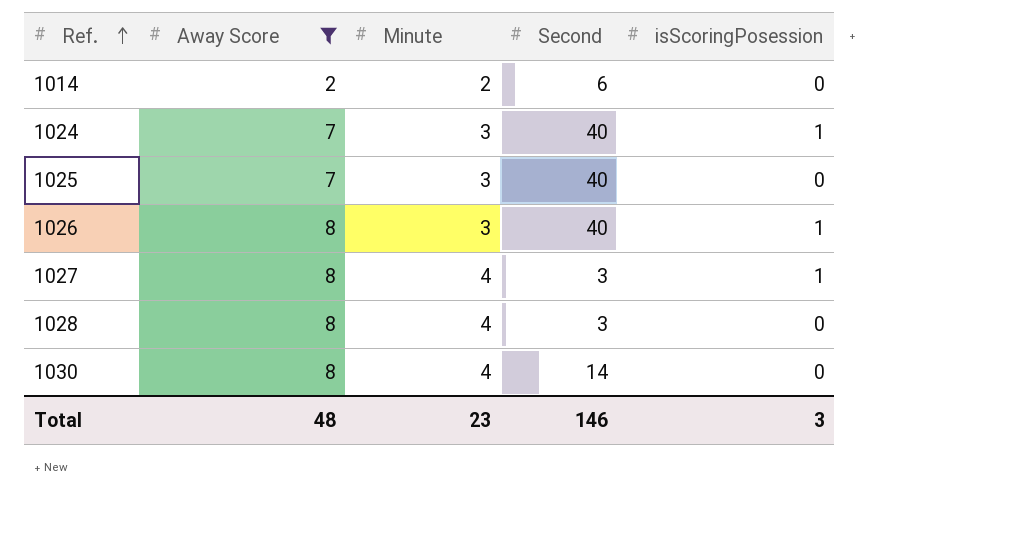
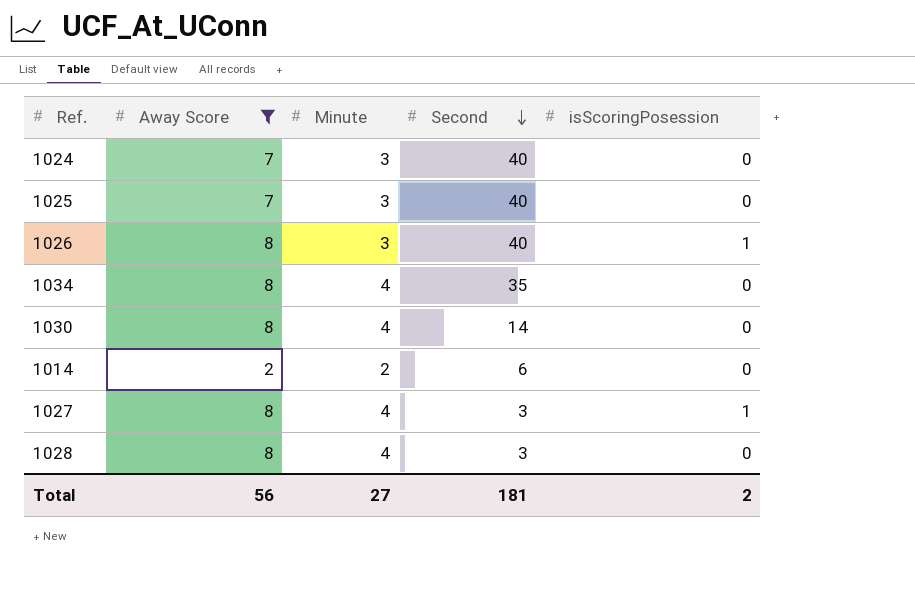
row order: Ref. ascending -> Second descending
1024 | isScoringPosession: 1 -> 0
row 1034: none -> 8 | 4 | 35 | 0
Total | Away Score: 48 -> 56
Total | Minute: 23 -> 27
Total | Second: 146 -> 181
Total | isScoringPosession: 3 -> 2

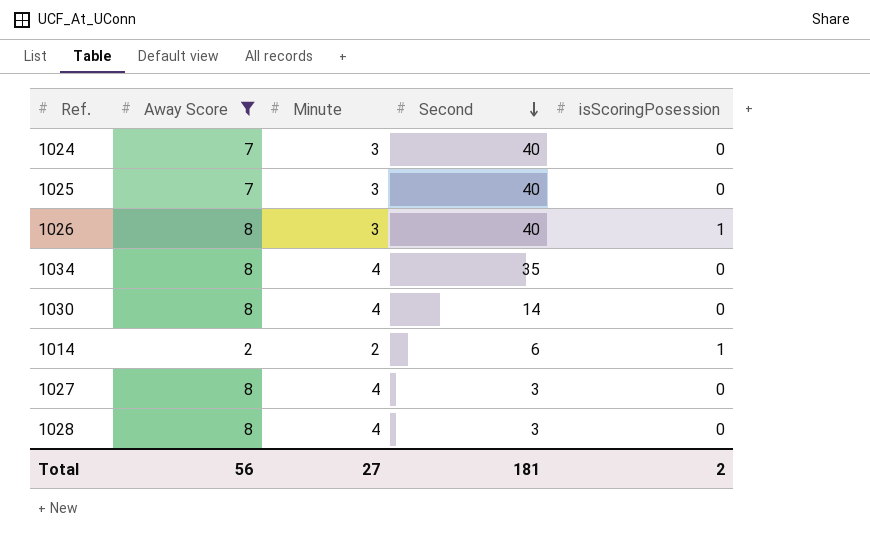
1014 | isScoringPosession: 0 -> 1
1027 | isScoringPosession: 1 -> 0

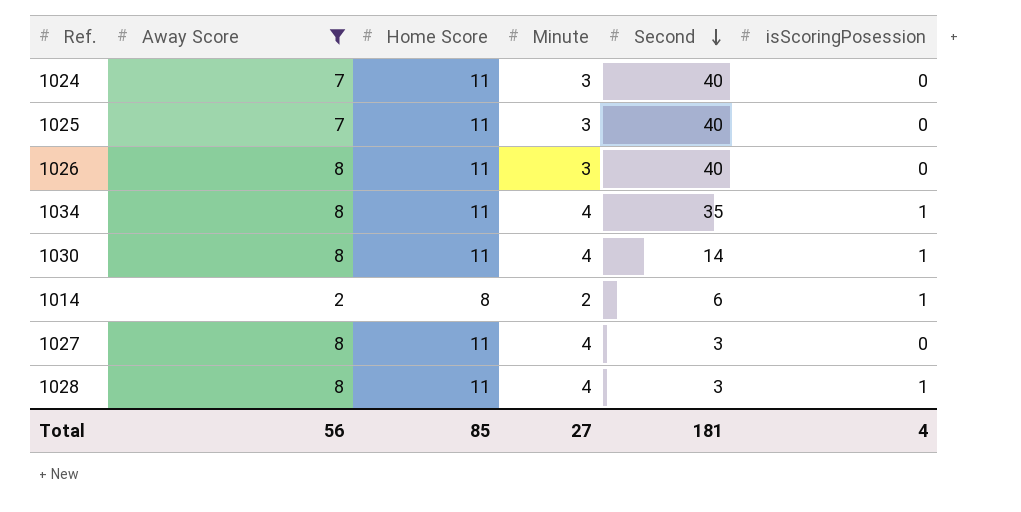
column Home Score | position: none -> 3
1026 | isScoringPosession: 1 -> 0
1034 | isScoringPosession: 0 -> 1
1030 | isScoringPosession: 0 -> 1
1028 | isScoringPosession: 0 -> 1
Total | isScoringPosession: 2 -> 4

